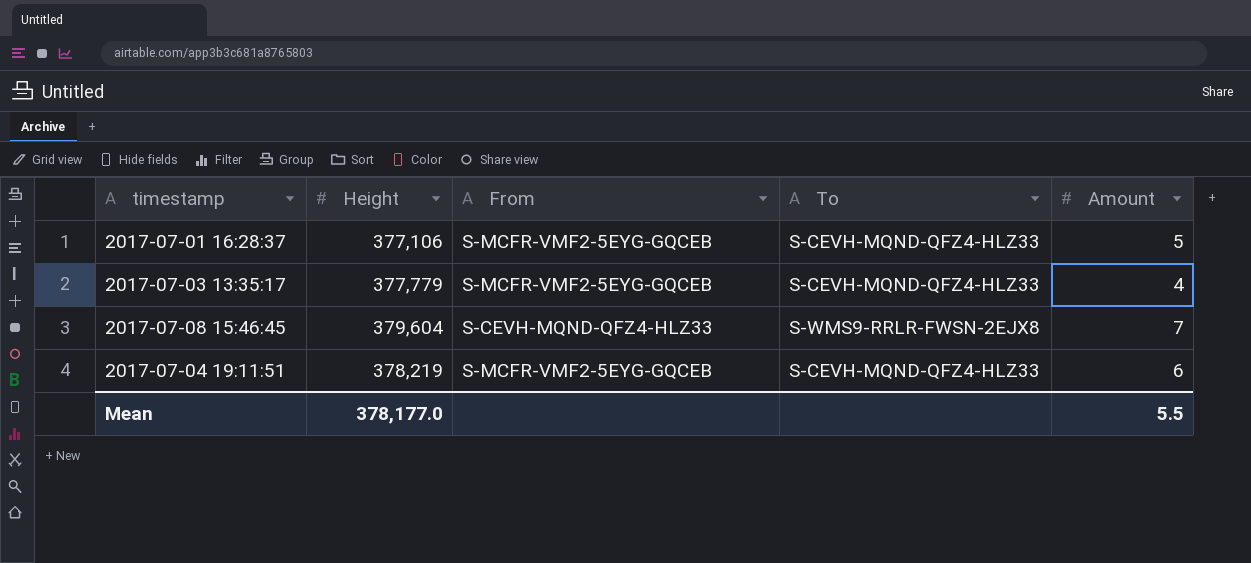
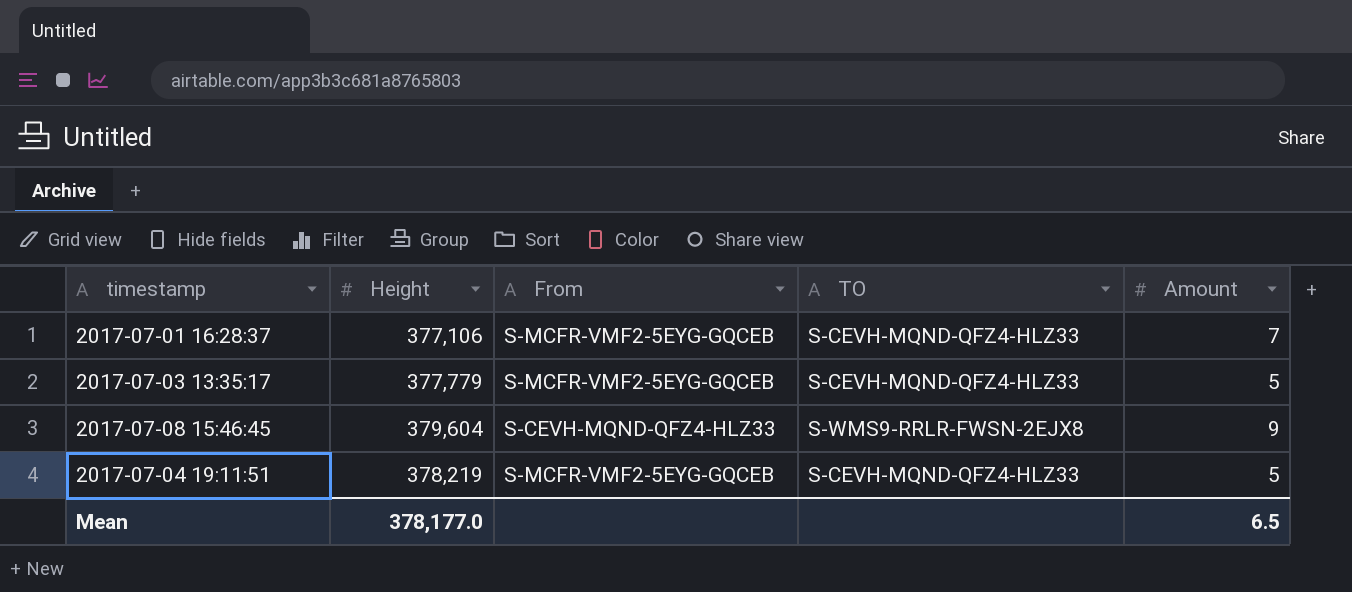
column name: To -> TO
2017-07-01 16:28:37 | Amount: 5 -> 7
2017-07-03 13:35:17 | Amount: 4 -> 5
2017-07-08 15:46:45 | Amount: 7 -> 9
2017-07-04 19:11:51 | Amount: 6 -> 5
Mean | Amount: 5.5 -> 6.5

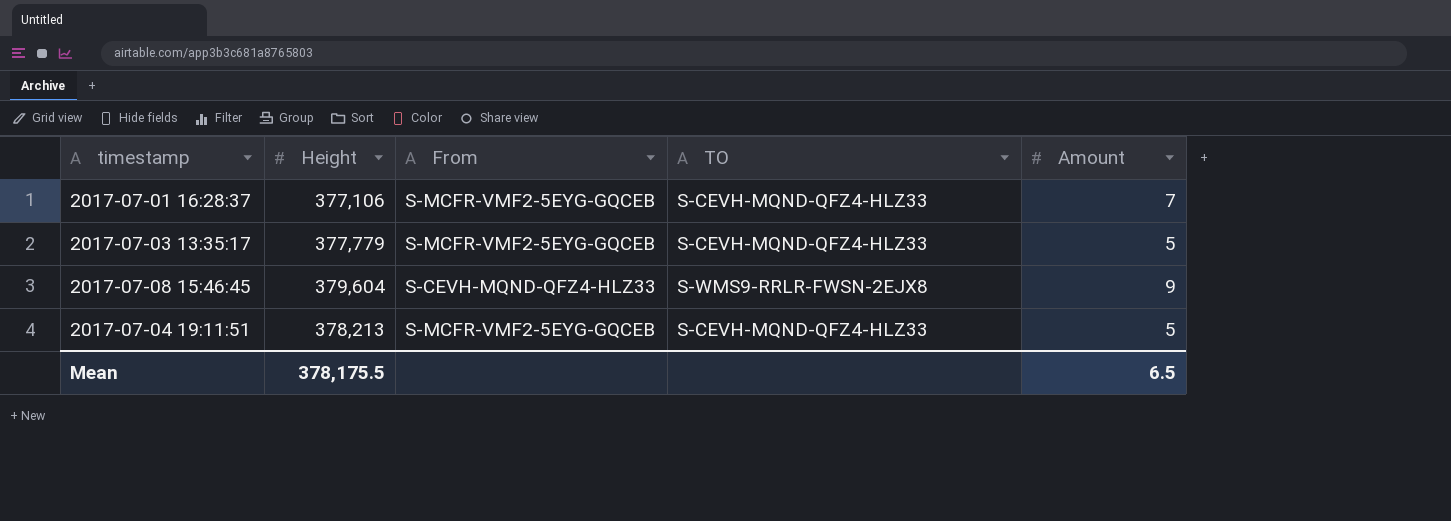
2017-07-04 19:11:51 | Height: 378,219 -> 378,213
Mean | Height: 378,177.0 -> 378,175.5

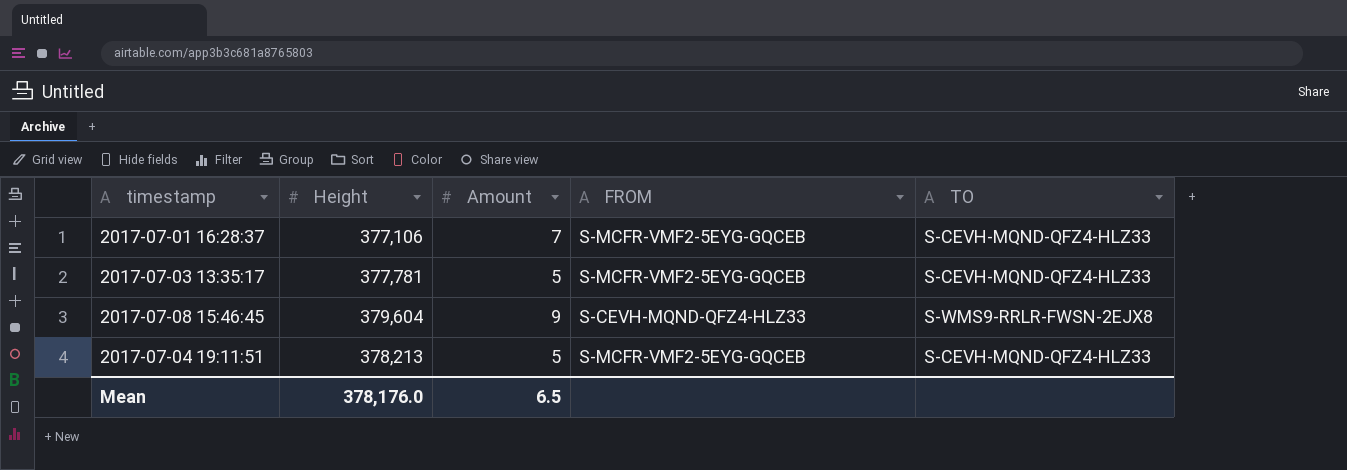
column Amount | position: 5 -> 3
column name: From -> FROM
2017-07-03 13:35:17 | Height: 377,779 -> 377,781
Mean | Height: 378,175.5 -> 378,176.0

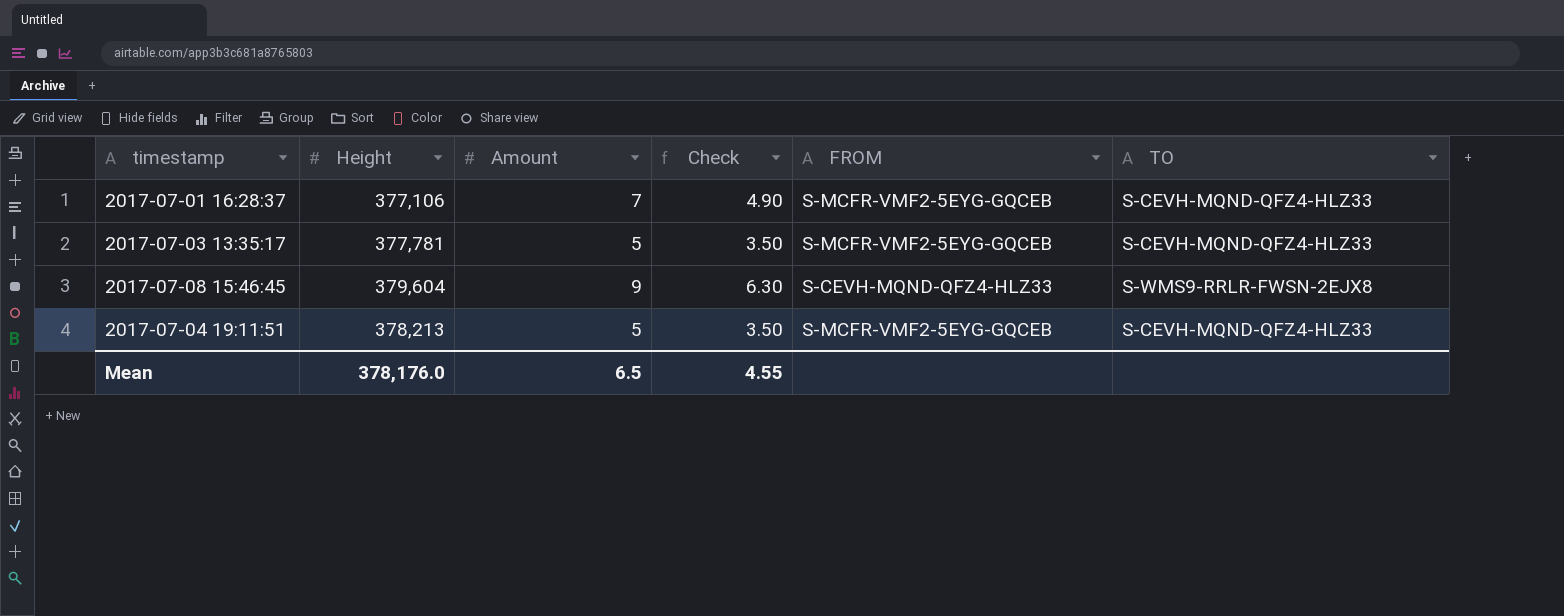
column Check | formula: none -> [Amount] * 0.7

